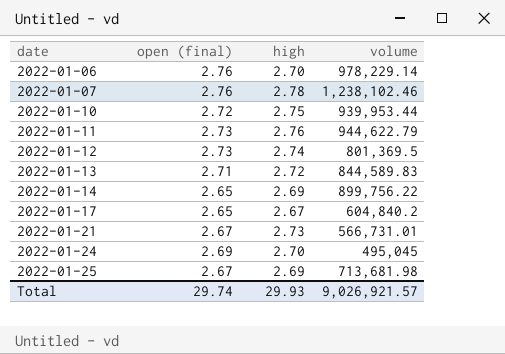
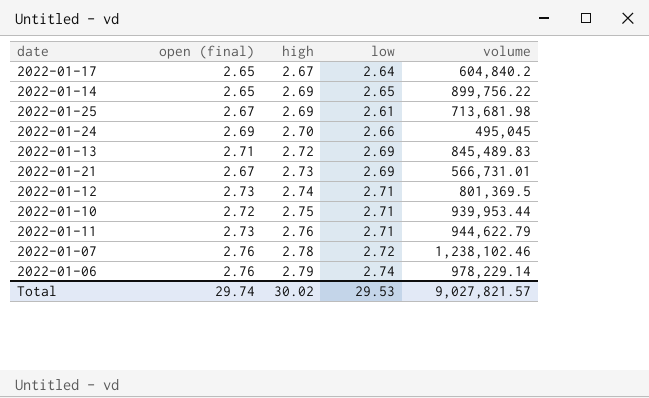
row order: date ascending -> high ascending
column low | position: none -> 4
2022-01-13 | volume: 844,589.83 -> 845,489.83
2022-01-06 | high: 2.70 -> 2.79
Total | high: 29.93 -> 30.02
Total | volume: 9,026,921.57 -> 9,027,821.57

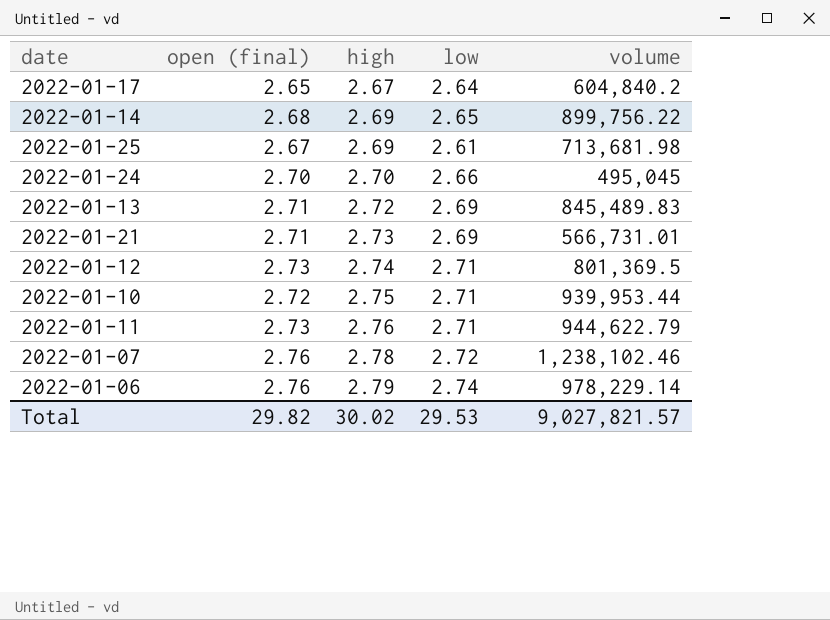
2022-01-14 | open (final): 2.65 -> 2.68
2022-01-24 | open (final): 2.69 -> 2.70
2022-01-21 | open (final): 2.67 -> 2.71
Total | open (final): 29.74 -> 29.82

